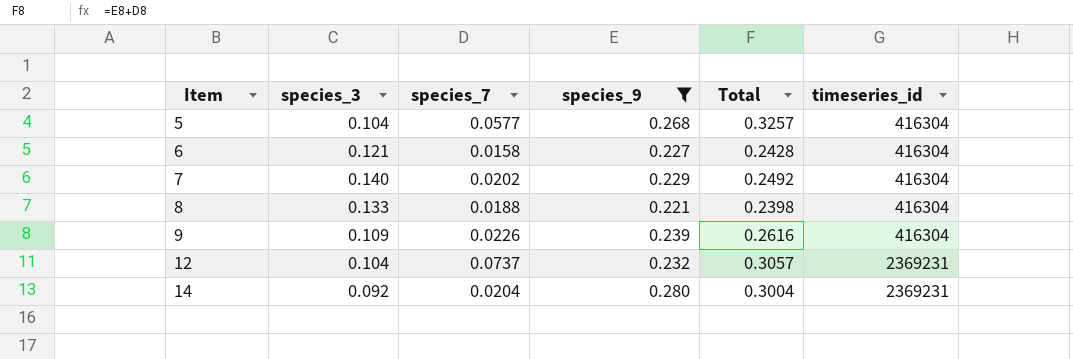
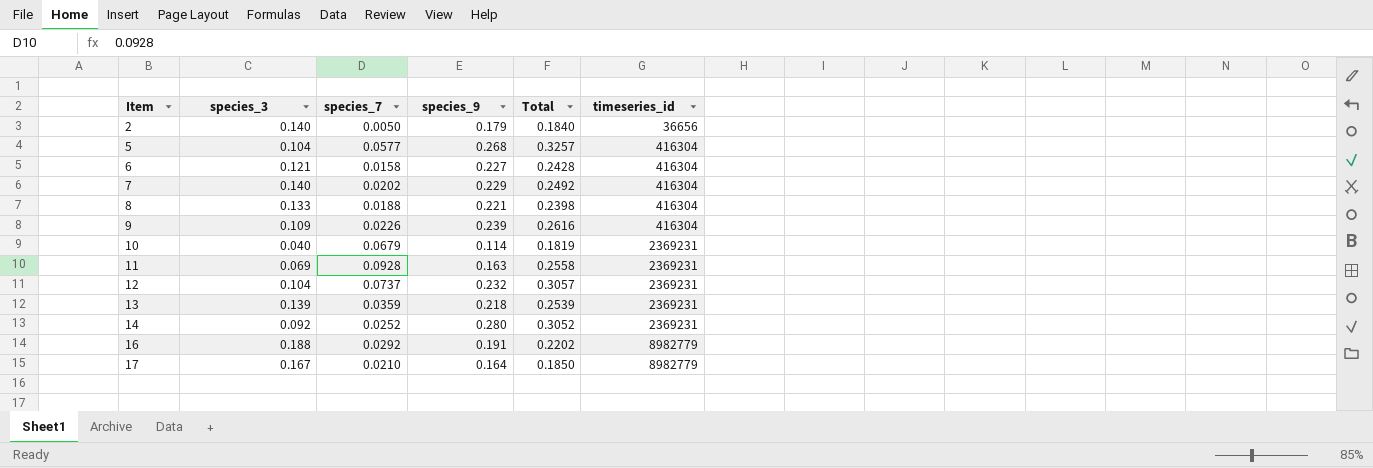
filter: species_9 >= 0.221 -> none
14 | species_7: 0.0204 -> 0.0252
14 | Total: 0.3004 -> 0.3052

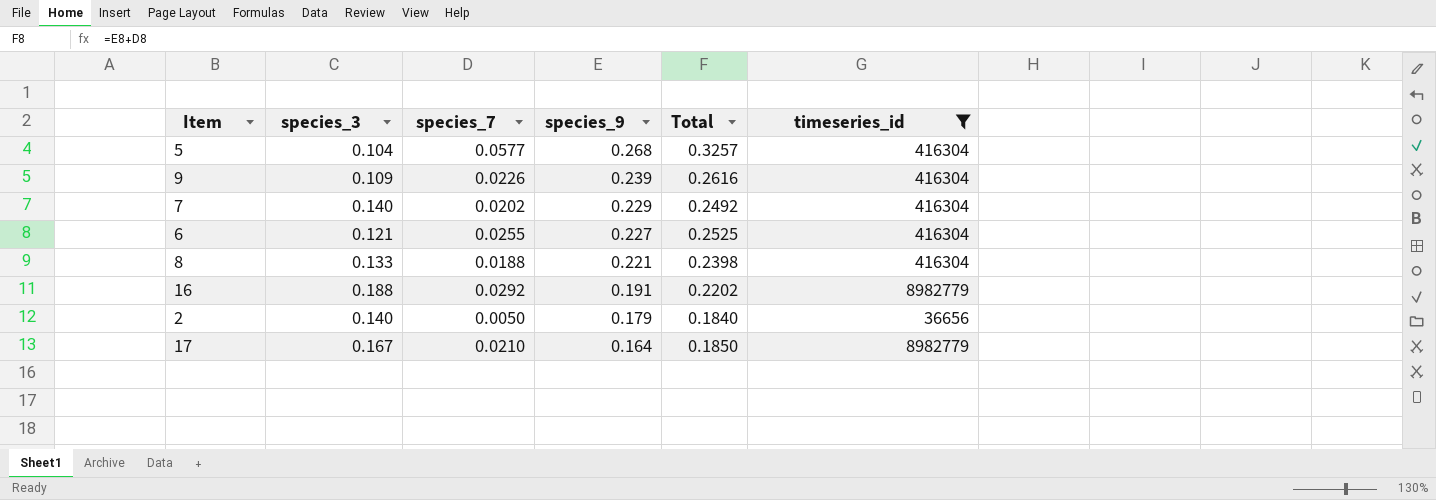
filter: none -> timeseries_id != 2369231
row order: Item ascending -> species_9 descending
6 | species_7: 0.0158 -> 0.0255
6 | Total: 0.2428 -> 0.2525

